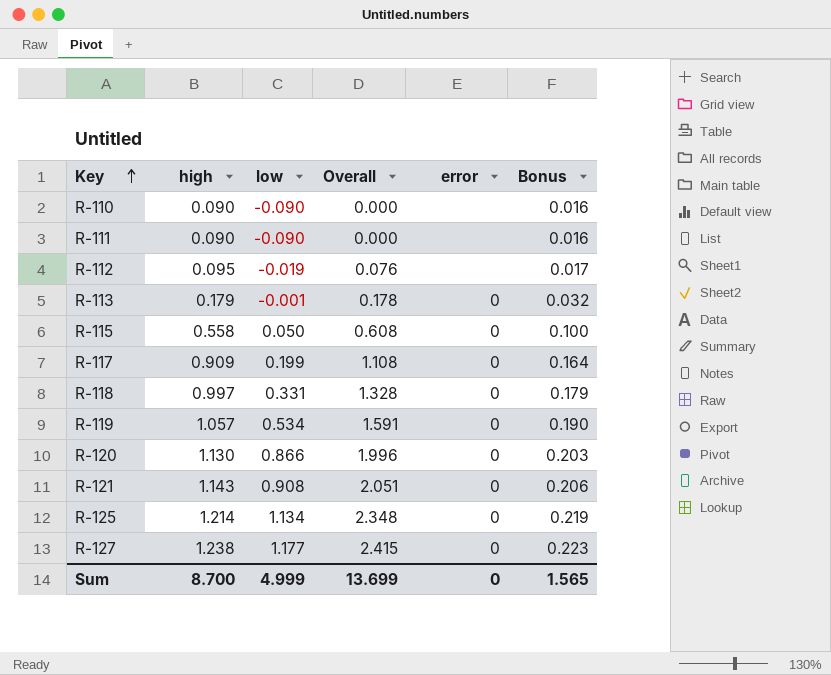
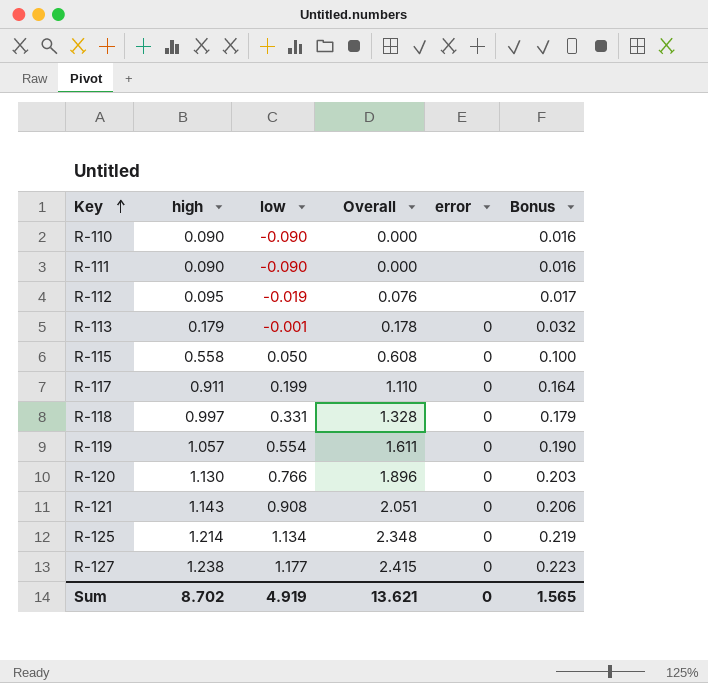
R-117 | high: 0.909 -> 0.911
R-117 | Overall: 1.108 -> 1.110
R-119 | low: 0.534 -> 0.554
R-119 | Overall: 1.591 -> 1.611
R-120 | low: 0.866 -> 0.766
R-120 | Overall: 1.996 -> 1.896
Sum | high: 8.700 -> 8.702
Sum | low: 4.999 -> 4.919
Sum | Overall: 13.699 -> 13.621

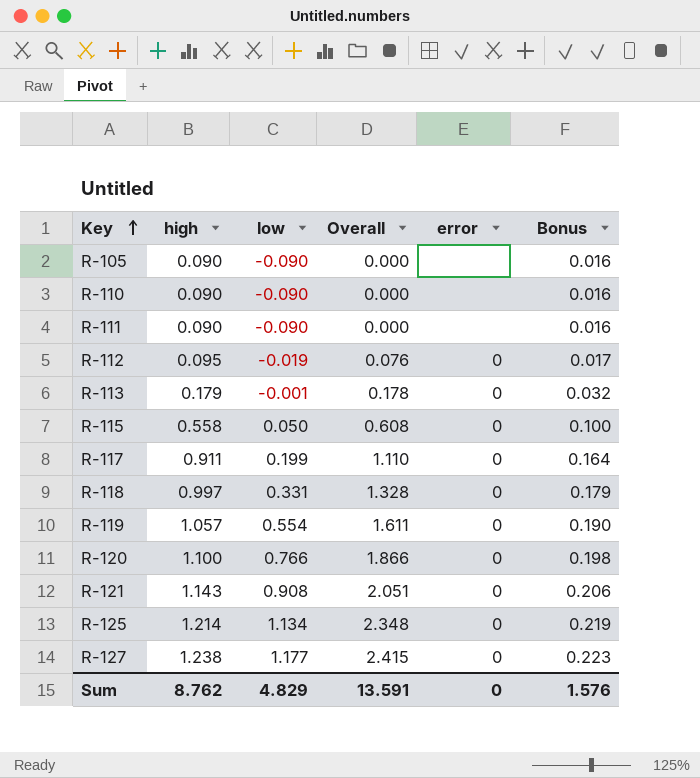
row R-105: none -> 0.090 | -0.090 | 0.000 | none | 0.016
R-112 | error: none -> 0
R-120 | high: 1.130 -> 1.100
R-120 | Overall: 1.896 -> 1.866
R-120 | Bonus: 0.203 -> 0.198
Sum | high: 8.702 -> 8.762
Sum | low: 4.919 -> 4.829
Sum | Overall: 13.621 -> 13.591
Sum | Bonus: 1.565 -> 1.576

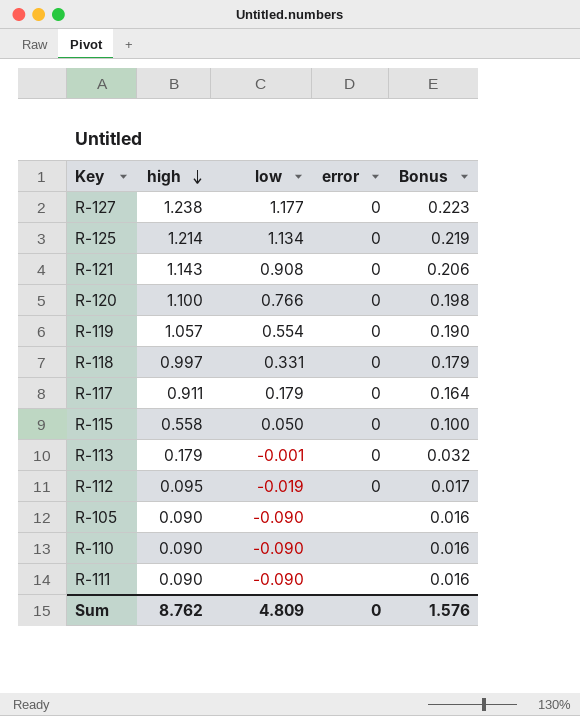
row order: Key ascending -> high descending
column Overall | formula: [high] + [low] -> none
R-117 | low: 0.199 -> 0.179
Sum | low: 4.829 -> 4.809

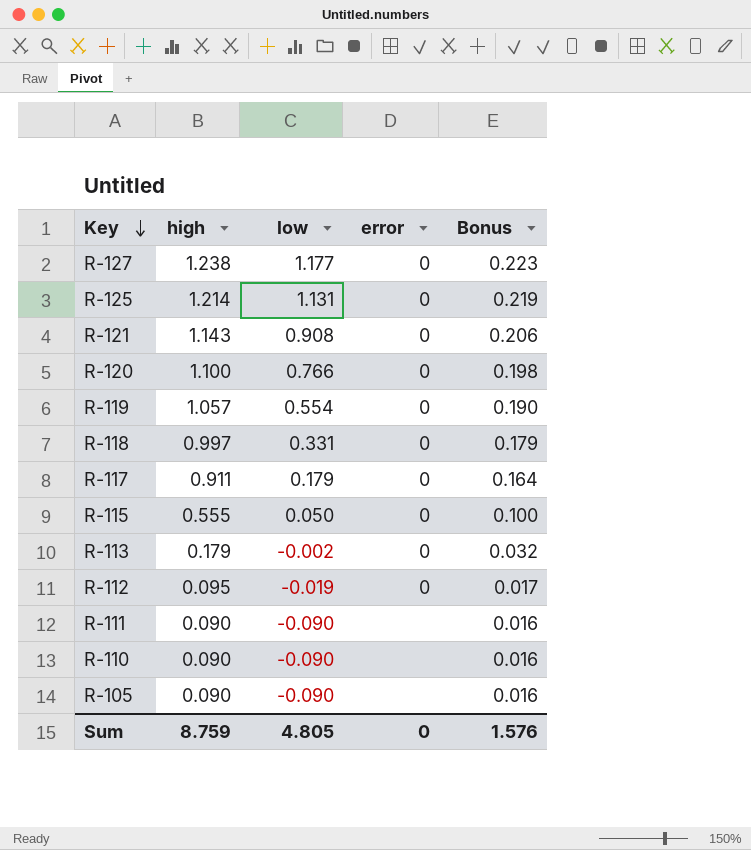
row order: high descending -> Key descending
R-125 | low: 1.134 -> 1.131
R-115 | high: 0.558 -> 0.555
R-113 | low: -0.001 -> -0.002
Sum | high: 8.762 -> 8.759
Sum | low: 4.809 -> 4.805

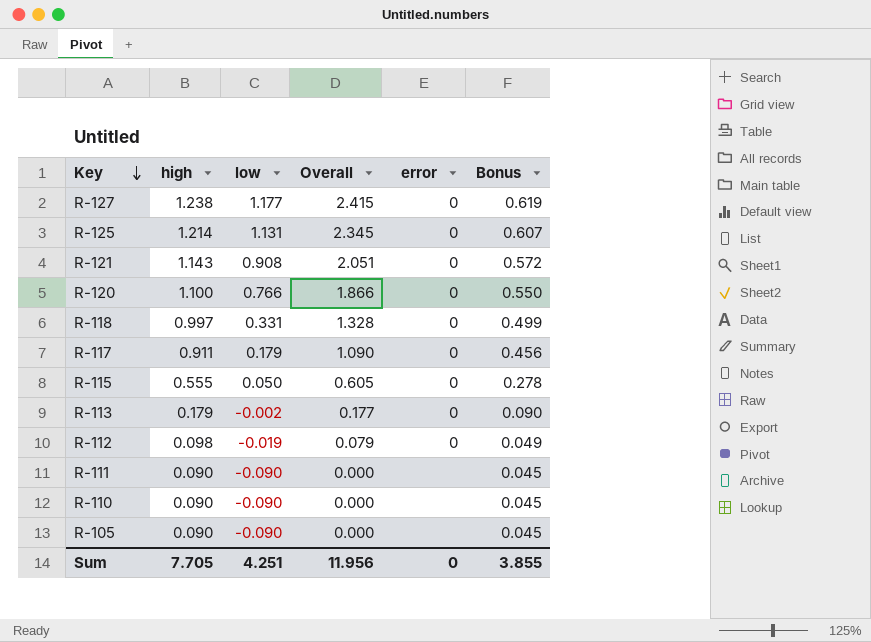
column Overall | formula: none -> [high] + [low]
column Bonus | formula: [high] * 0.18 -> [high] * 0.5
row R-119: 1.057 | 0.554 | 0 | 0.190 -> none
R-112 | high: 0.095 -> 0.098
Sum | high: 8.759 -> 7.705
Sum | low: 4.805 -> 4.251
Sum | Bonus: 1.576 -> 3.855

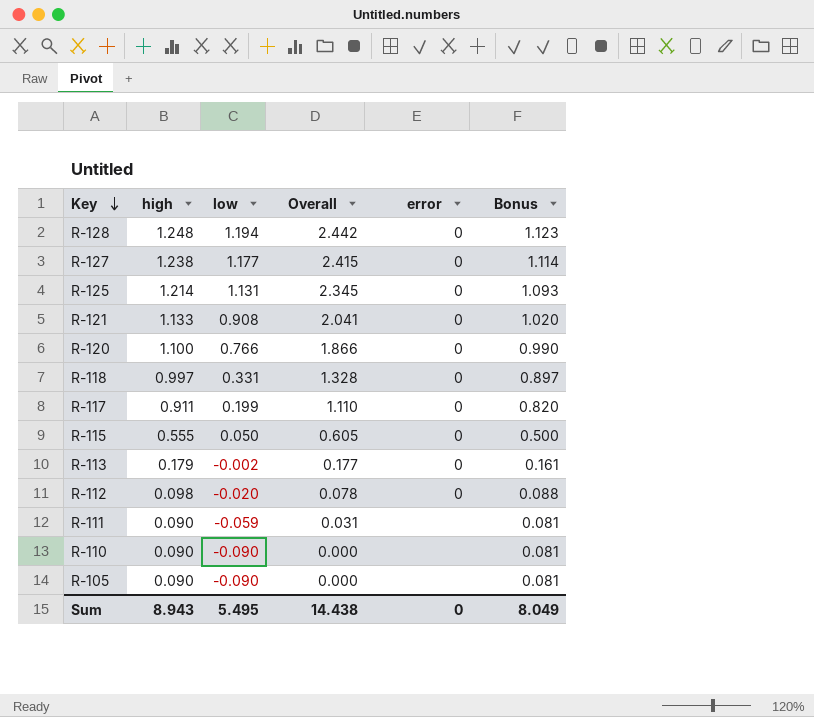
column Bonus | formula: [high] * 0.5 -> [high] * 0.9
row R-128: none -> 1.248 | 1.194 | 2.442 | 0 | 1.123
R-121 | high: 1.143 -> 1.133
R-121 | Overall: 2.051 -> 2.041
R-117 | low: 0.179 -> 0.199
R-117 | Overall: 1.090 -> 1.110
R-112 | low: -0.019 -> -0.020
R-112 | Overall: 0.079 -> 0.078
R-111 | low: -0.090 -> -0.059
R-111 | Overall: 0.000 -> 0.031
Sum | high: 7.705 -> 8.943
Sum | low: 4.251 -> 5.495
Sum | Overall: 11.956 -> 14.438
Sum | Bonus: 3.855 -> 8.049

